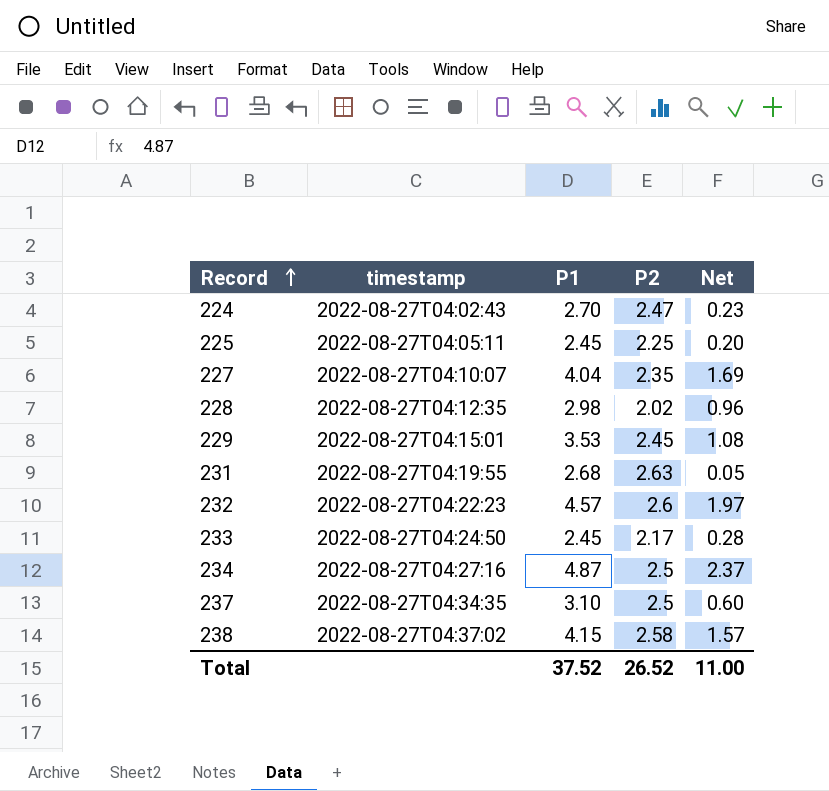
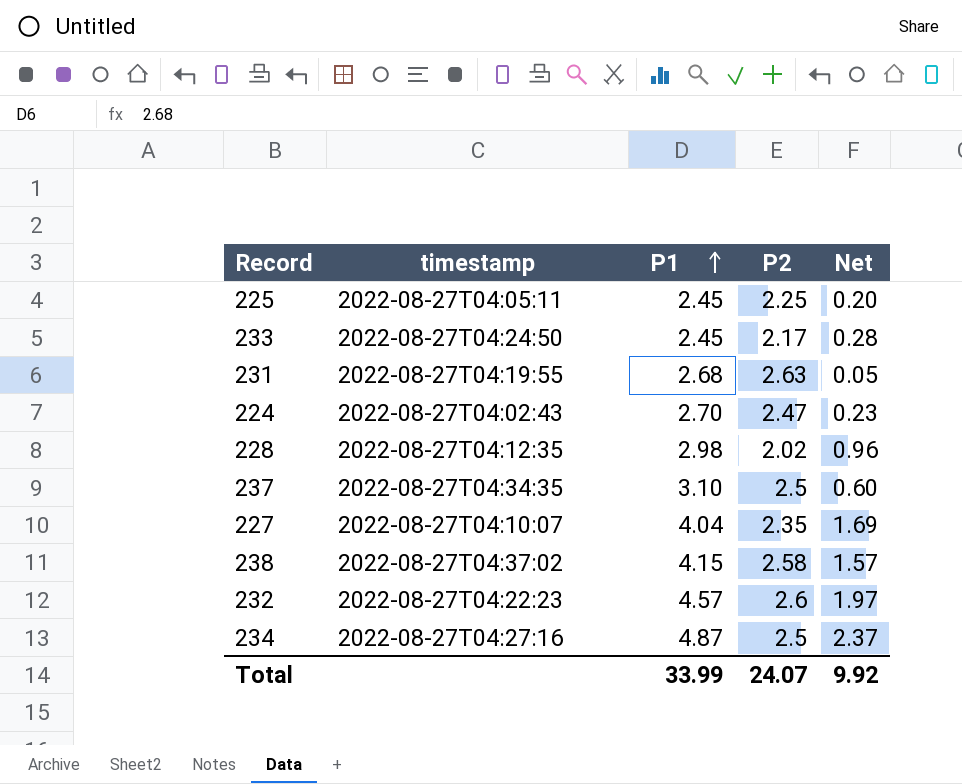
row order: Record ascending -> P1 ascending
row 229: 2022-08-27T04:15:01 | 3.53 | 2.45 | 1.08 -> none
Total | P1: 37.52 -> 33.99
Total | P2: 26.52 -> 24.07
Total | Net: 11.00 -> 9.92

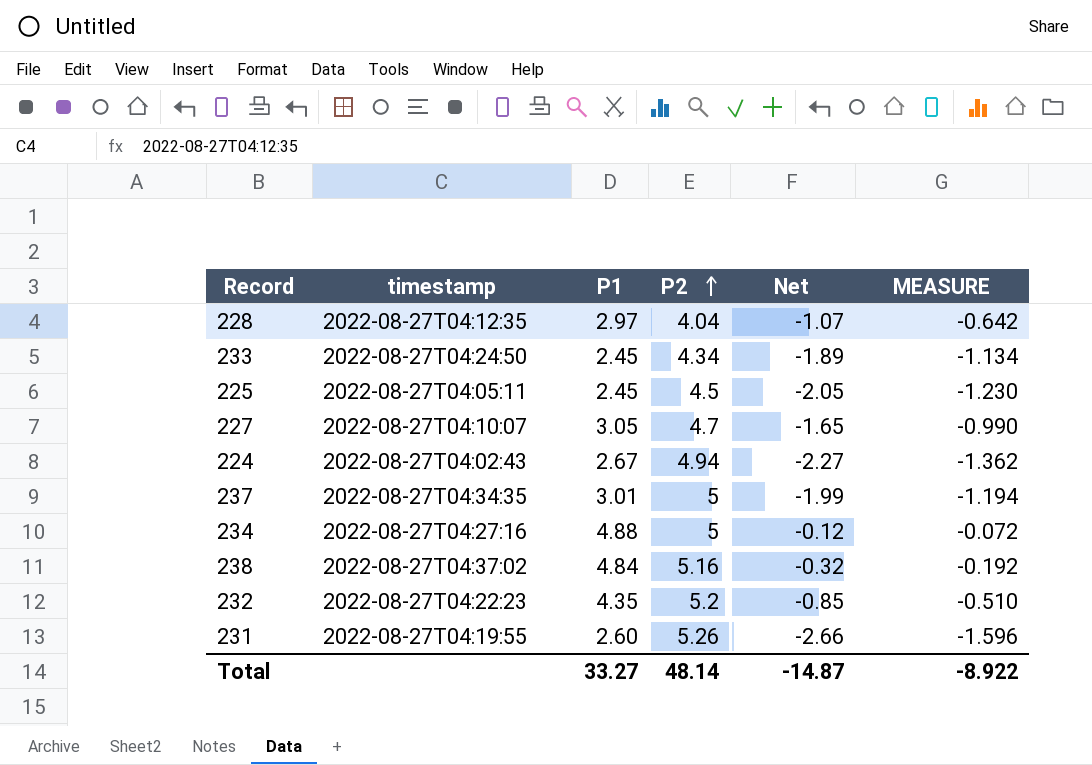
row order: P1 ascending -> P2 ascending
column MEASURE | formula: none -> [Net] * 0.6
228 | P1: 2.98 -> 2.97
228 | P2: 2.02 -> 4.04
228 | Net: 0.96 -> -1.07
233 | P2: 2.17 -> 4.34
233 | Net: 0.28 -> -1.89
225 | P2: 2.25 -> 4.5
225 | Net: 0.20 -> -2.05
227 | P1: 4.04 -> 3.05
227 | P2: 2.35 -> 4.7
227 | Net: 1.69 -> -1.65
224 | P1: 2.70 -> 2.67
224 | P2: 2.47 -> 4.94
224 | Net: 0.23 -> -2.27
237 | P1: 3.10 -> 3.01
237 | P2: 2.5 -> 5
237 | Net: 0.60 -> -1.99
234 | P1: 4.87 -> 4.88
234 | P2: 2.5 -> 5
234 | Net: 2.37 -> -0.12
238 | P1: 4.15 -> 4.84
238 | P2: 2.58 -> 5.16
238 | Net: 1.57 -> -0.32
232 | P1: 4.57 -> 4.35
232 | P2: 2.6 -> 5.2
232 | Net: 1.97 -> -0.85
231 | P1: 2.68 -> 2.60
231 | P2: 2.63 -> 5.26
231 | Net: 0.05 -> -2.66
Total | P1: 33.99 -> 33.27
Total | P2: 24.07 -> 48.14
Total | Net: 9.92 -> -14.87

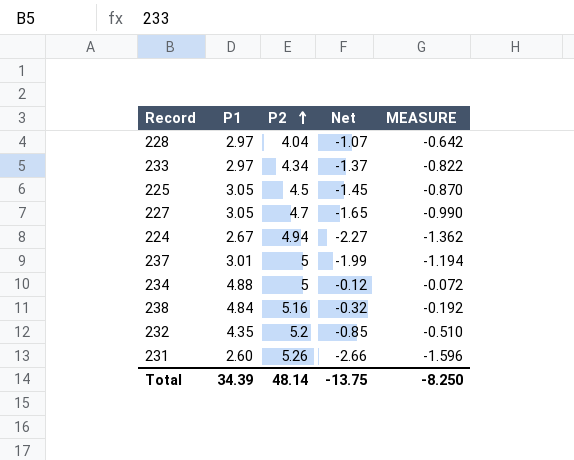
column timestamp | position: 2 -> none
233 | P1: 2.45 -> 2.97
233 | Net: -1.89 -> -1.37
233 | MEASURE: -1.134 -> -0.822
225 | P1: 2.45 -> 3.05
225 | Net: -2.05 -> -1.45
225 | MEASURE: -1.230 -> -0.870
Total | P1: 33.27 -> 34.39
Total | Net: -14.87 -> -13.75
Total | MEASURE: -8.922 -> -8.250

